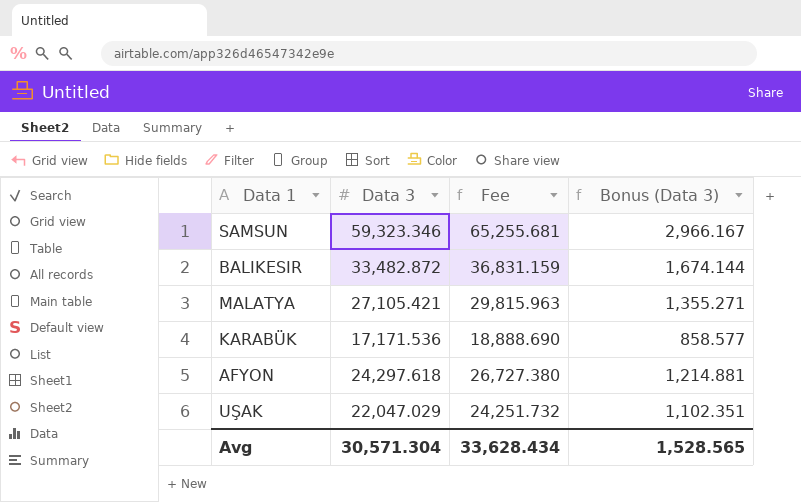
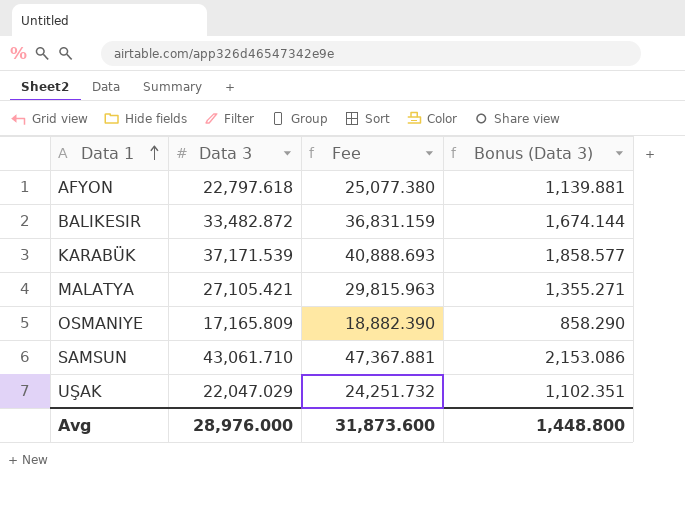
row order: none -> Data 1 ascending
AFYON | Data 3: 24,297.618 -> 22,797.618
AFYON | Fee: 26,727.380 -> 25,077.380
AFYON | Bonus (Data 3): 1,214.881 -> 1,139.881
KARABÜK | Data 3: 17,171.536 -> 37,171.539
KARABÜK | Fee: 18,888.690 -> 40,888.693
KARABÜK | Bonus (Data 3): 858.577 -> 1,858.577
row OSMANIYE: none -> 17,165.809 | 18,882.390 | 858.290
SAMSUN | Data 3: 59,323.346 -> 43,061.710
SAMSUN | Fee: 65,255.681 -> 47,367.881
SAMSUN | Bonus (Data 3): 2,966.167 -> 2,153.086
Avg | Data 3: 30,571.304 -> 28,976.000
Avg | Fee: 33,628.434 -> 31,873.600
Avg | Bonus (Data 3): 1,528.565 -> 1,448.800

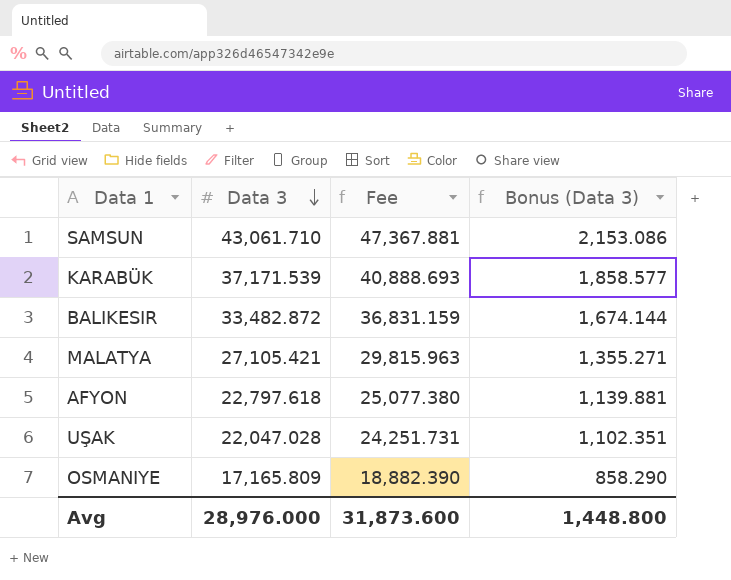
row order: Data 1 ascending -> Data 3 descending
UŞAK | Data 3: 22,047.029 -> 22,047.028
UŞAK | Fee: 24,251.732 -> 24,251.731

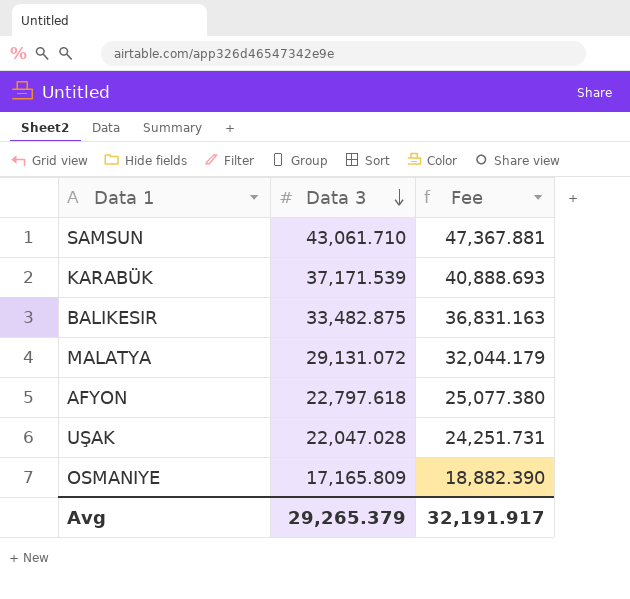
column Bonus (Data 3) | formula: [Data 3] * 0.05 -> none
BALIKESIR | Data 3: 33,482.872 -> 33,482.875
BALIKESIR | Fee: 36,831.159 -> 36,831.163
MALATYA | Data 3: 27,105.421 -> 29,131.072
MALATYA | Fee: 29,815.963 -> 32,044.179
Avg | Data 3: 28,976.000 -> 29,265.379
Avg | Fee: 31,873.600 -> 32,191.917

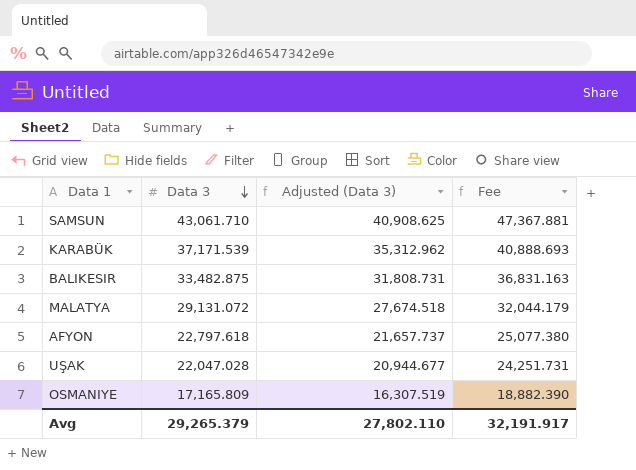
column Adjusted (Data 3) | formula: none -> [Data 3] * 0.95

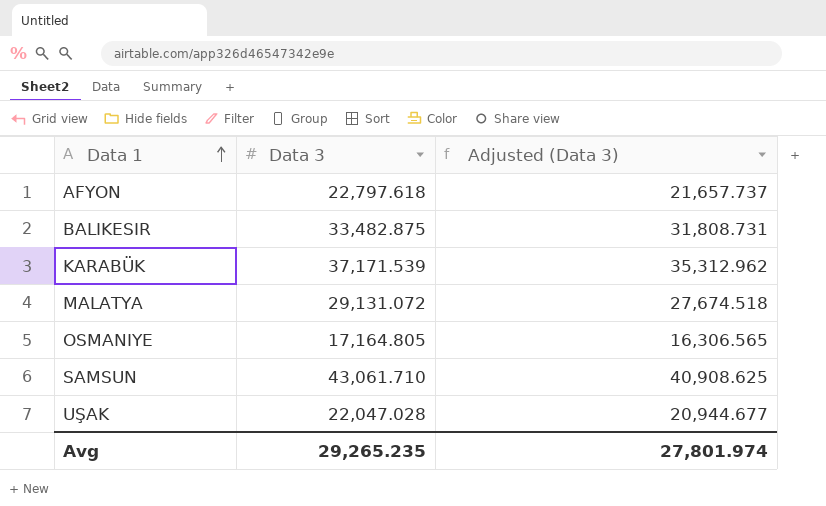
row order: Data 3 descending -> Data 1 ascending
column Fee | formula: [Data 3] * 1.1 -> none
OSMANIYE | Data 3: 17,165.809 -> 17,164.805
OSMANIYE | Adjusted (Data 3): 16,307.519 -> 16,306.565
Avg | Data 3: 29,265.379 -> 29,265.235
Avg | Adjusted (Data 3): 27,802.110 -> 27,801.974

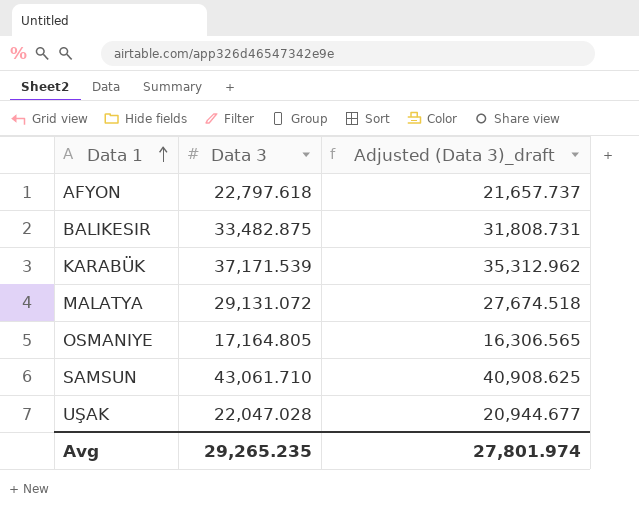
column name: Adjusted (Data 3) -> Adjusted (Data 3)_draft

